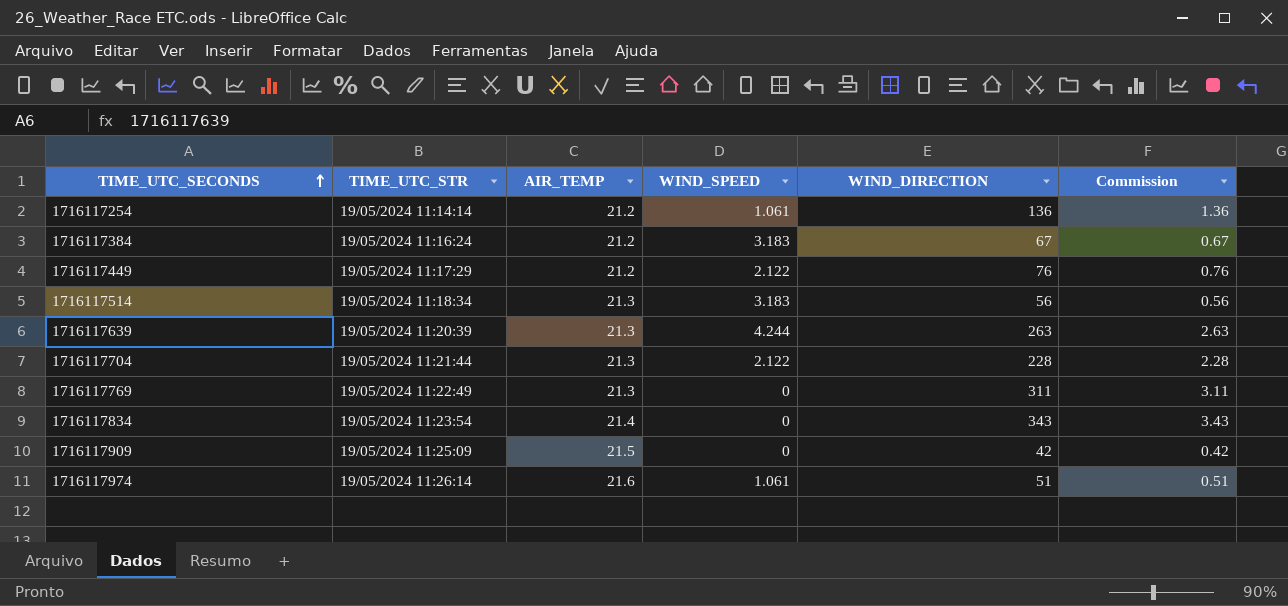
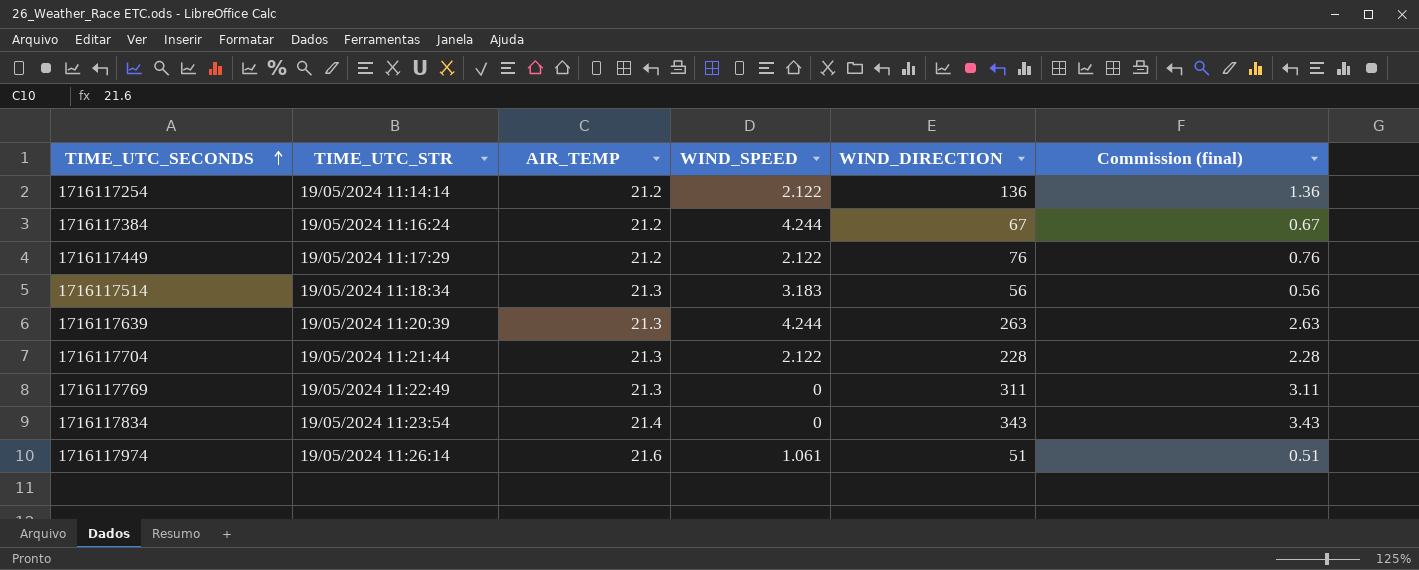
column name: Commission -> Commission (final)
row 1716117909: 19/05/2024 11:25:09 | 21.5 | 0 | 42 | 0.42 -> none
1716117254 | WIND_SPEED: 1.061 -> 2.122
1716117384 | WIND_SPEED: 3.183 -> 4.244

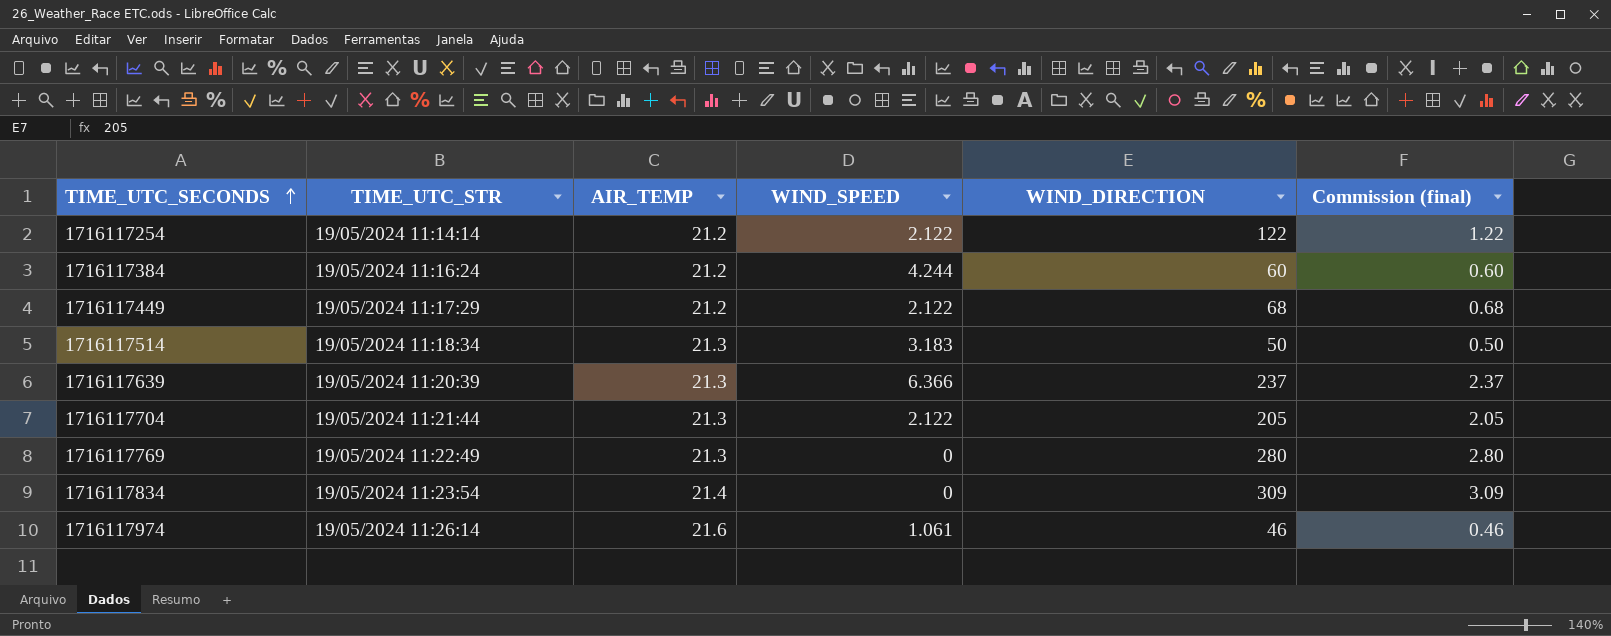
1716117254 | WIND_DIRECTION: 136 -> 122
1716117254 | Commission (final): 1.36 -> 1.22
1716117384 | WIND_DIRECTION: 67 -> 60
1716117384 | Commission (final): 0.67 -> 0.60
1716117449 | WIND_DIRECTION: 76 -> 68
1716117449 | Commission (final): 0.76 -> 0.68
1716117514 | WIND_DIRECTION: 56 -> 50
1716117514 | Commission (final): 0.56 -> 0.50
1716117639 | WIND_SPEED: 4.244 -> 6.366
1716117639 | WIND_DIRECTION: 263 -> 237
1716117639 | Commission (final): 2.63 -> 2.37
1716117704 | WIND_DIRECTION: 228 -> 205
1716117704 | Commission (final): 2.28 -> 2.05
1716117769 | WIND_DIRECTION: 311 -> 280
1716117769 | Commission (final): 3.11 -> 2.80
1716117834 | WIND_DIRECTION: 343 -> 309
1716117834 | Commission (final): 3.43 -> 3.09
1716117974 | WIND_DIRECTION: 51 -> 46
1716117974 | Commission (final): 0.51 -> 0.46

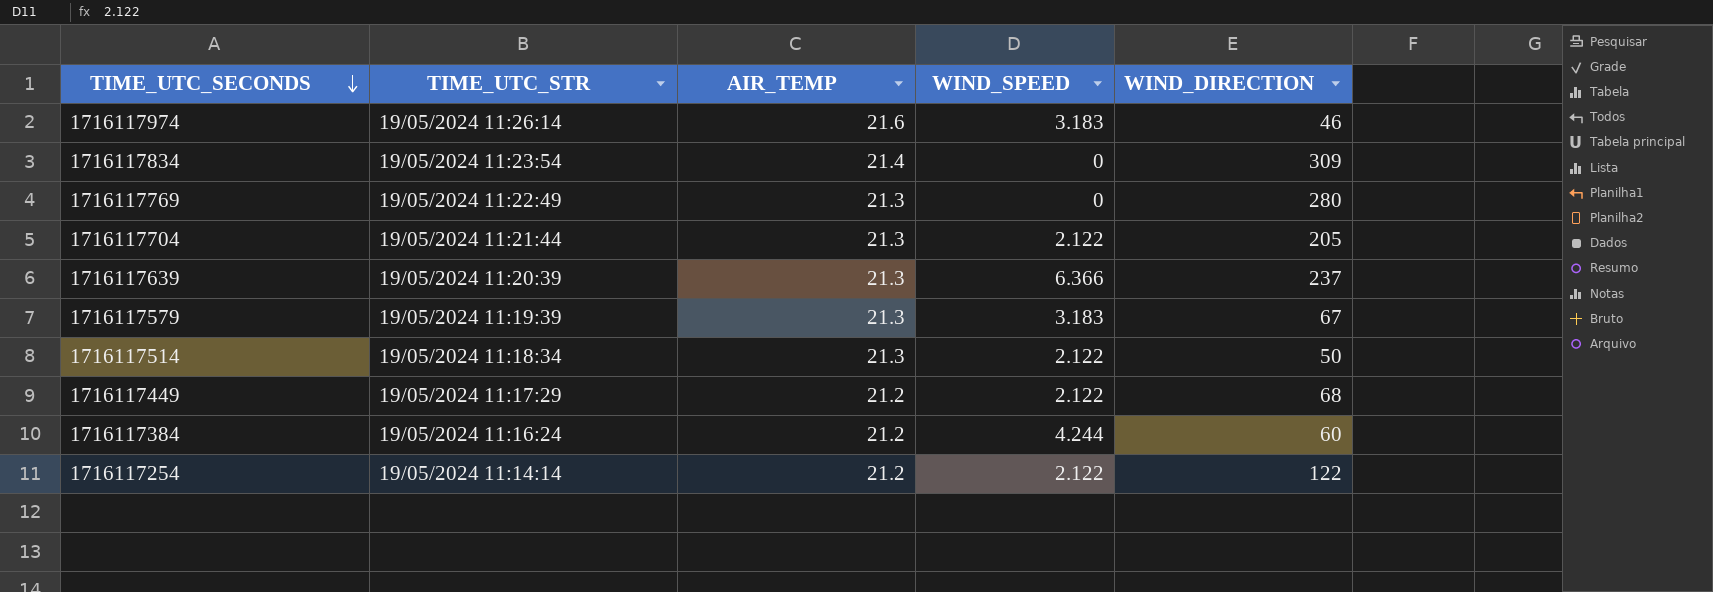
row order: TIME_UTC_SECONDS ascending -> TIME_UTC_SECONDS descending
column Commission (final) | formula: [WIND_DIRECTION] * 0.01 -> none
1716117974 | WIND_SPEED: 1.061 -> 3.183
row 1716117579: none -> 19/05/2024 11:19:39 | 21.3 | 3.183 | 67
1716117514 | WIND_SPEED: 3.183 -> 2.122

